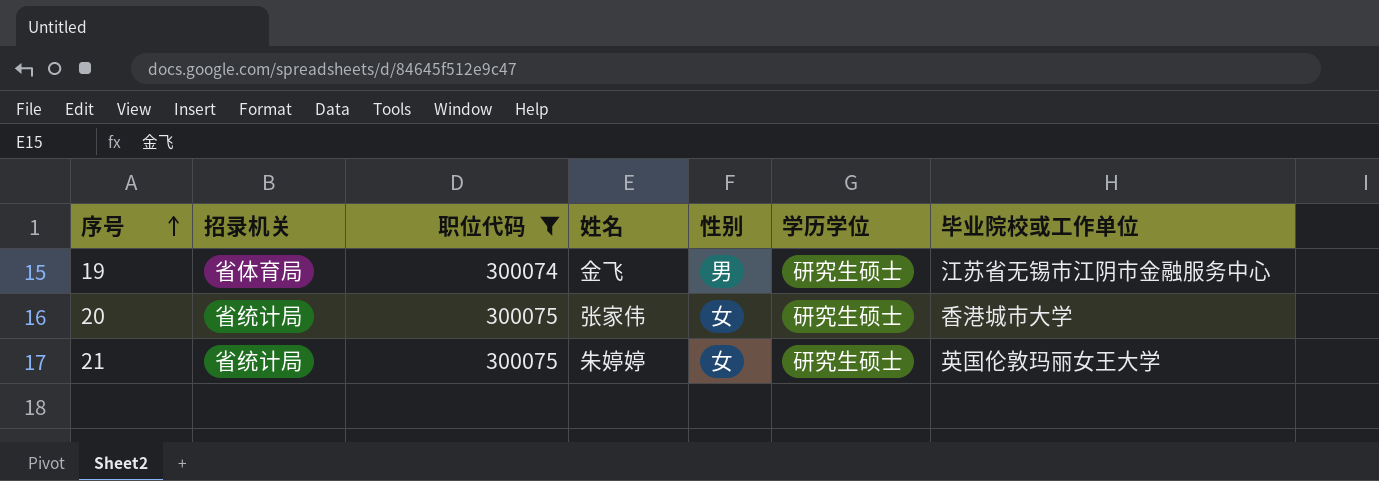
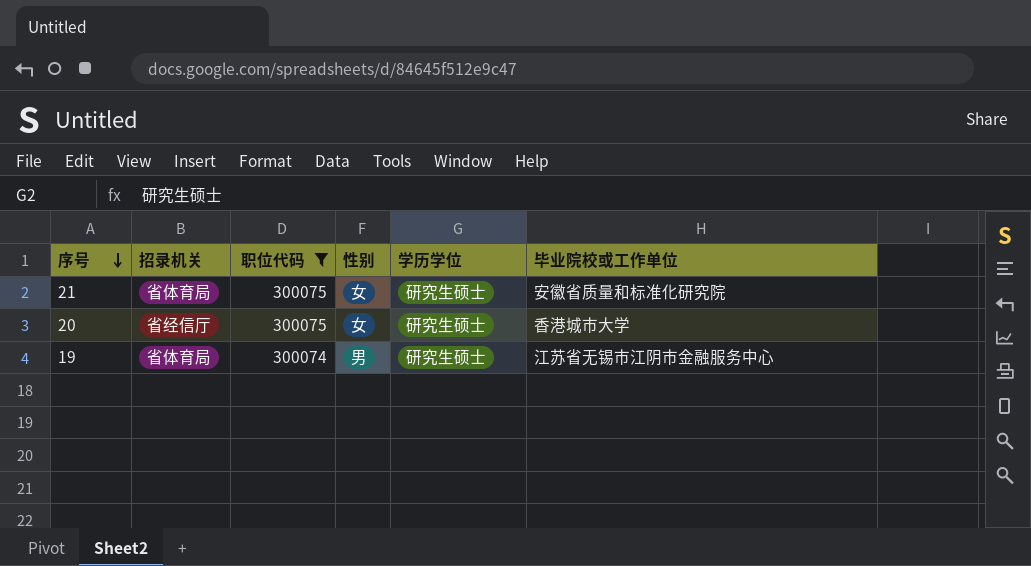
row order: 序号 ascending -> 序号 descending
column 姓名 | position: 4 -> none
21 | 招录机关: 省统计局 -> 省体育局
21 | 毕业院校或工作单位: 英国伦敦玛丽女王大学 -> 安徽省质量和标准化研究院
20 | 招录机关: 省统计局 -> 省经信厅

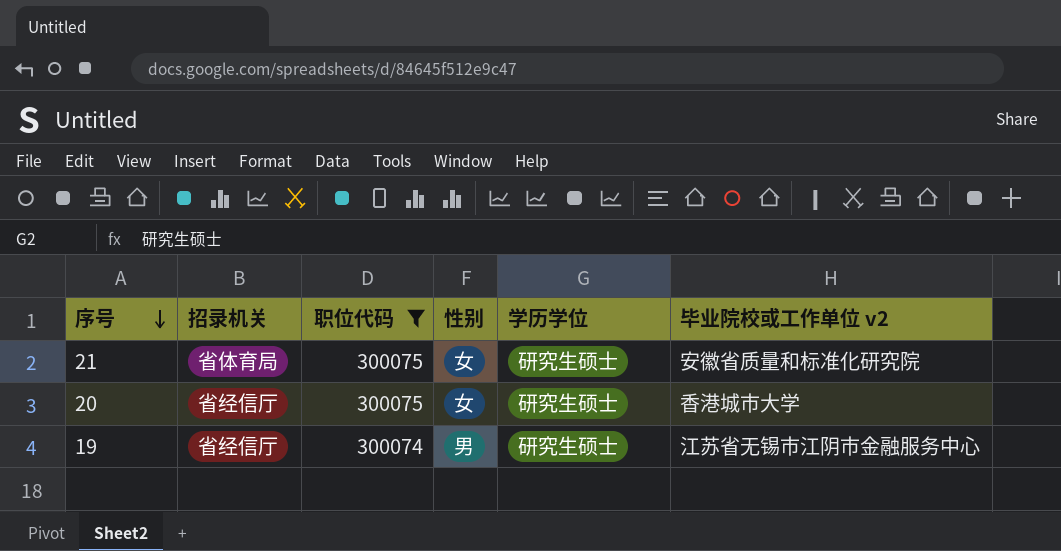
column name: 毕业院校或工作单位 -> 毕业院校或工作单位 v2
19 | 招录机关: 省体育局 -> 省经信厅

